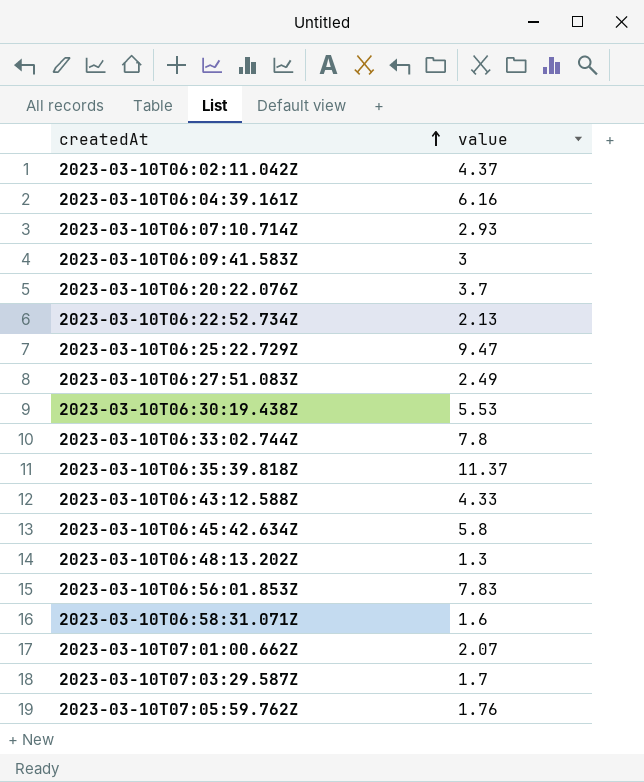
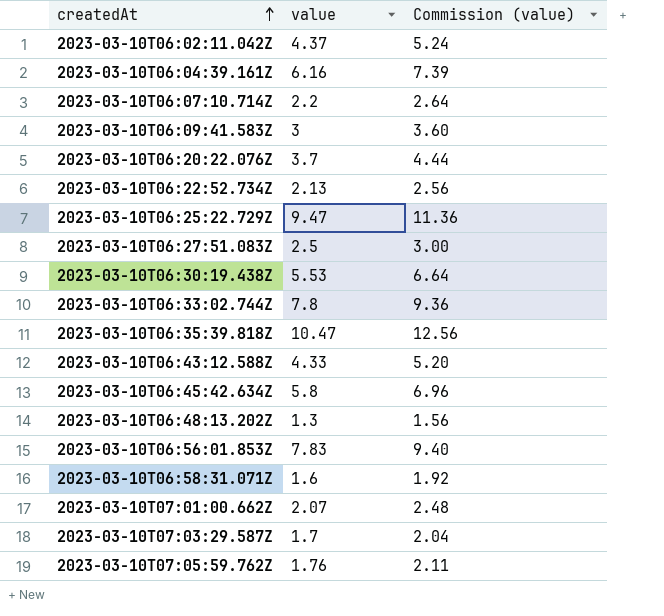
column Commission (value) | formula: none -> [value] * 1.2
2023-03-10T06:07:10.714Z | value: 2.93 -> 2.2
2023-03-10T06:27:51.083Z | value: 2.49 -> 2.5
2023-03-10T06:35:39.818Z | value: 11.37 -> 10.47

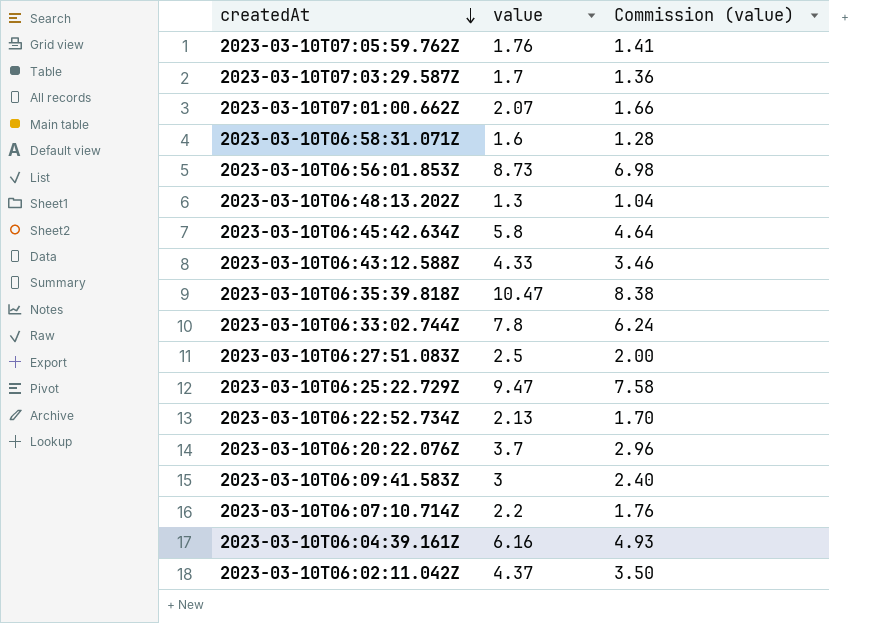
row order: createdAt ascending -> createdAt descending
column Commission (value) | formula: [value] * 1.2 -> [value] * 0.8
row 2023-03-10T06:30:19.438Z: 5.53 | 6.64 -> none
2023-03-10T06:56:01.853Z | value: 7.83 -> 8.73

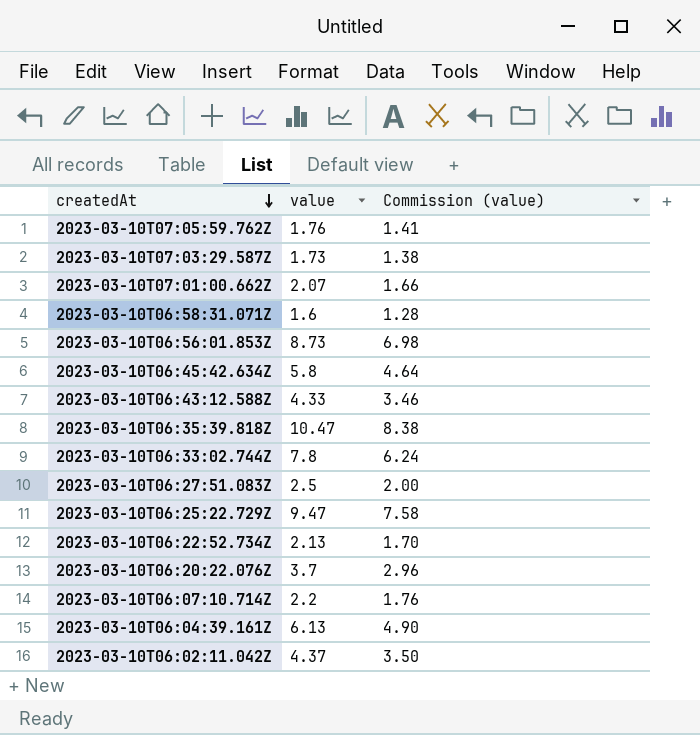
row 2023-03-10T06:48:13.202Z: 1.3 | 1.04 -> none
row 2023-03-10T06:09:41.583Z: 3 | 2.40 -> none
2023-03-10T07:03:29.587Z | value: 1.7 -> 1.73
2023-03-10T07:03:29.587Z | Commission (value): 1.36 -> 1.38
2023-03-10T06:04:39.161Z | value: 6.16 -> 6.13
2023-03-10T06:04:39.161Z | Commission (value): 4.93 -> 4.90

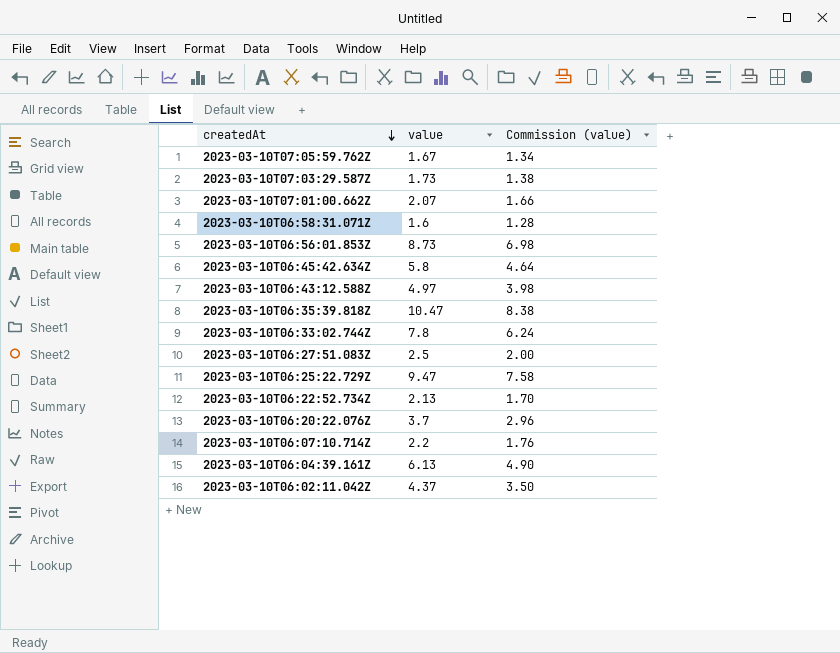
2023-03-10T07:05:59.762Z | value: 1.76 -> 1.67
2023-03-10T07:05:59.762Z | Commission (value): 1.41 -> 1.34
2023-03-10T06:43:12.588Z | value: 4.33 -> 4.97
2023-03-10T06:43:12.588Z | Commission (value): 3.46 -> 3.98

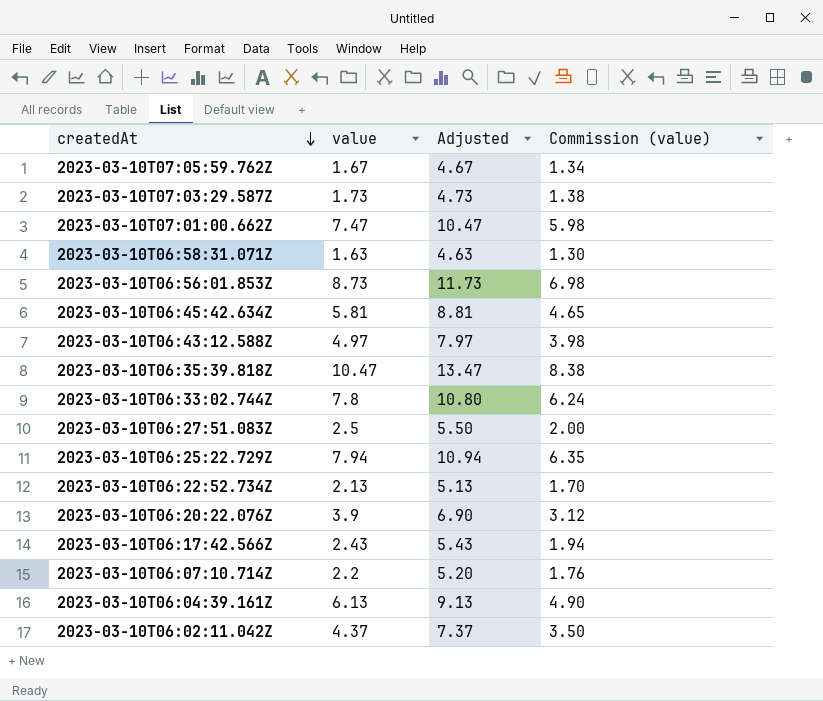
column Adjusted | formula: none -> [value] + 3
2023-03-10T07:01:00.662Z | value: 2.07 -> 7.47
2023-03-10T07:01:00.662Z | Commission (value): 1.66 -> 5.98
2023-03-10T06:58:31.071Z | value: 1.6 -> 1.63
2023-03-10T06:58:31.071Z | Commission (value): 1.28 -> 1.30
2023-03-10T06:45:42.634Z | value: 5.8 -> 5.81
2023-03-10T06:45:42.634Z | Commission (value): 4.64 -> 4.65
2023-03-10T06:25:22.729Z | value: 9.47 -> 7.94
2023-03-10T06:25:22.729Z | Commission (value): 7.58 -> 6.35
2023-03-10T06:20:22.076Z | value: 3.7 -> 3.9
2023-03-10T06:20:22.076Z | Commission (value): 2.96 -> 3.12
row 2023-03-10T06:17:42.566Z: none -> 2.43 | 5.43 | 1.94

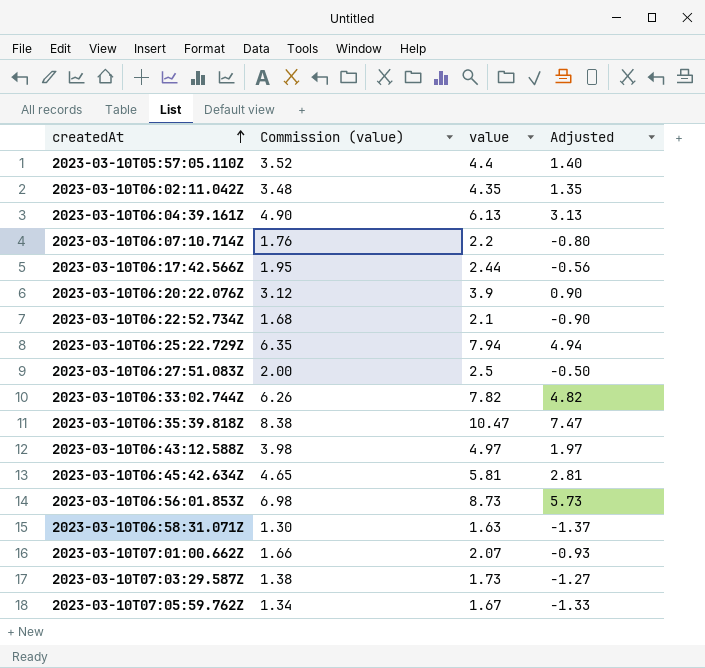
row order: createdAt descending -> createdAt ascending
column Commission (value) | position: 4 -> 2
column Adjusted | formula: [value] + 3 -> [value] - 3
row 2023-03-10T05:57:05.110Z: none -> 3.52 | 4.4 | 1.40
2023-03-10T06:02:11.042Z | Commission (value): 3.50 -> 3.48
2023-03-10T06:02:11.042Z | value: 4.37 -> 4.35
2023-03-10T06:17:42.566Z | Commission (value): 1.94 -> 1.95
2023-03-10T06:17:42.566Z | value: 2.43 -> 2.44
2023-03-10T06:22:52.734Z | Commission (value): 1.70 -> 1.68
2023-03-10T06:22:52.734Z | value: 2.13 -> 2.1
2023-03-10T06:33:02.744Z | Commission (value): 6.24 -> 6.26
2023-03-10T06:33:02.744Z | value: 7.8 -> 7.82
2023-03-10T07:01:00.662Z | Commission (value): 5.98 -> 1.66
2023-03-10T07:01:00.662Z | value: 7.47 -> 2.07

